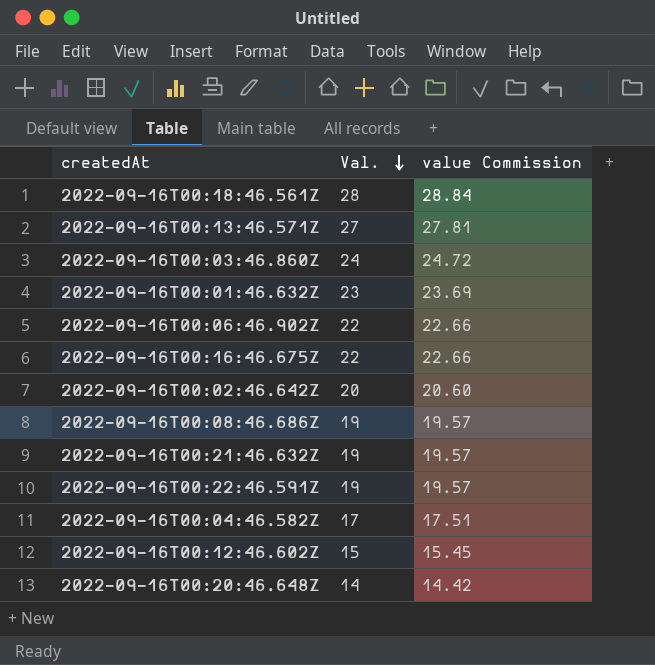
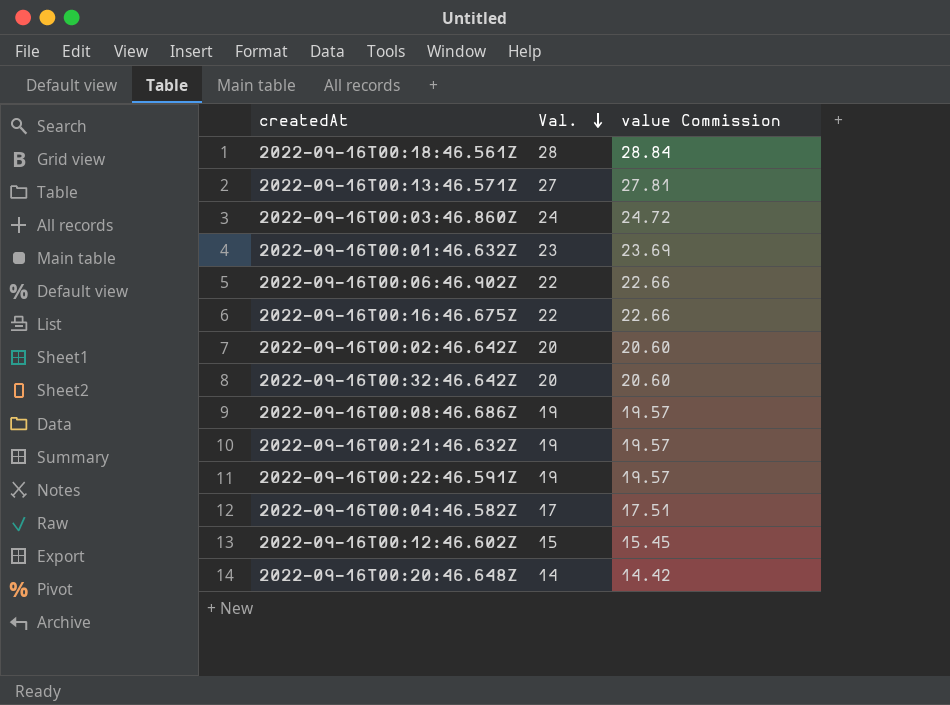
row 2022-09-16T00:32:46.642Z: none -> 20 | 20.60

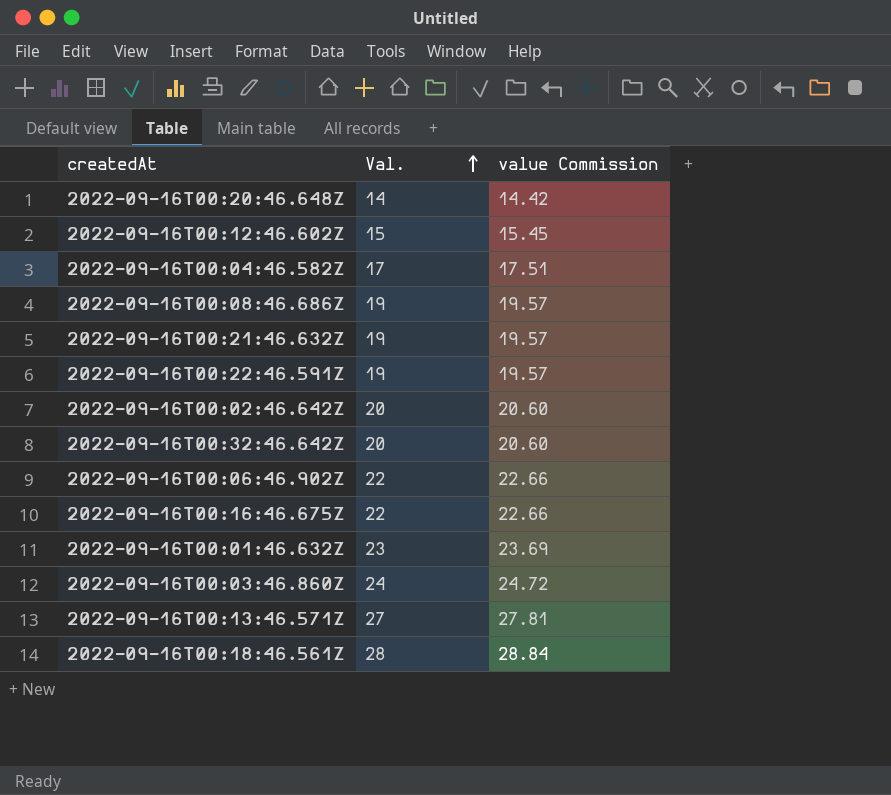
row order: Val. descending -> Val. ascending

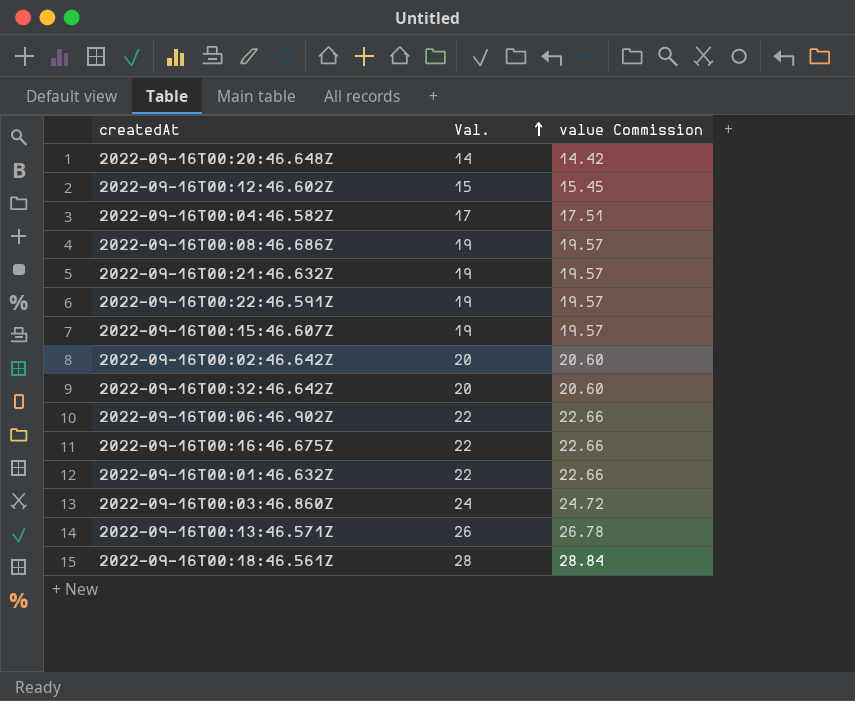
row 2022-09-16T00:15:46.607Z: none -> 19 | 19.57
2022-09-16T00:01:46.632Z | Val.: 23 -> 22
2022-09-16T00:01:46.632Z | value Commission: 23.69 -> 22.66
2022-09-16T00:13:46.571Z | Val.: 27 -> 26
2022-09-16T00:13:46.571Z | value Commission: 27.81 -> 26.78

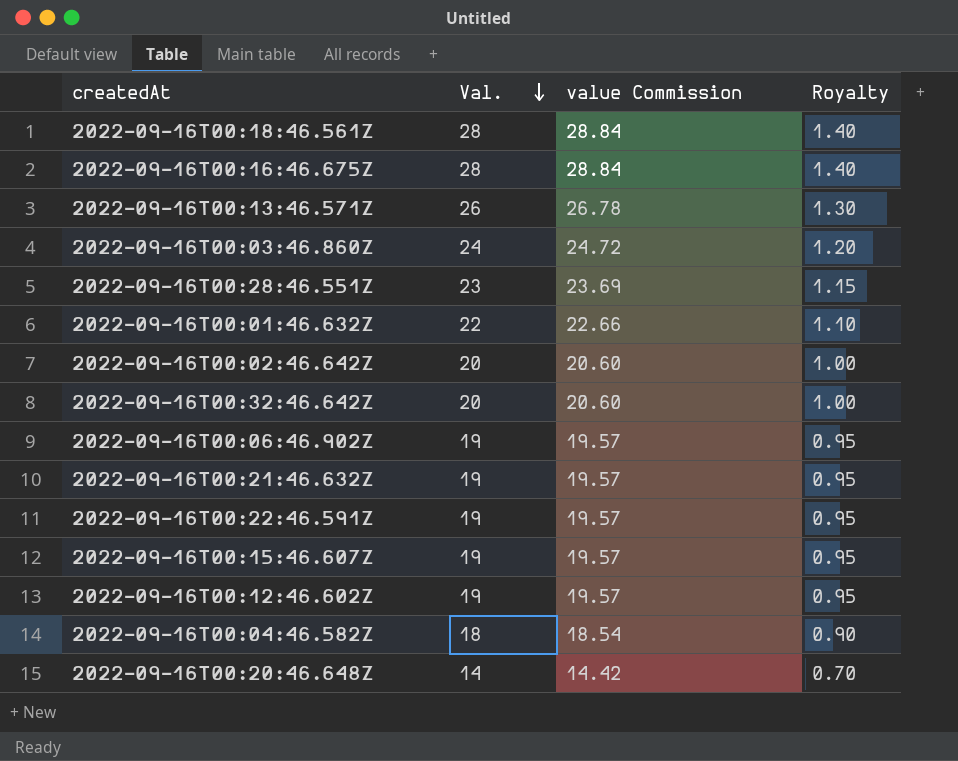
row order: Val. ascending -> Val. descending
column Royalty | formula: none -> [Val.] * 0.05
row 2022-09-16T00:08:46.686Z: 19 | 19.57 -> none
2022-09-16T00:16:46.675Z | Val.: 22 -> 28
2022-09-16T00:16:46.675Z | value Commission: 22.66 -> 28.84
row 2022-09-16T00:28:46.551Z: none -> 23 | 23.69 | 1.15
2022-09-16T00:06:46.902Z | Val.: 22 -> 19
2022-09-16T00:06:46.902Z | value Commission: 22.66 -> 19.57
2022-09-16T00:12:46.602Z | Val.: 15 -> 19
2022-09-16T00:12:46.602Z | value Commission: 15.45 -> 19.57
2022-09-16T00:04:46.582Z | Val.: 17 -> 18
2022-09-16T00:04:46.582Z | value Commission: 17.51 -> 18.54

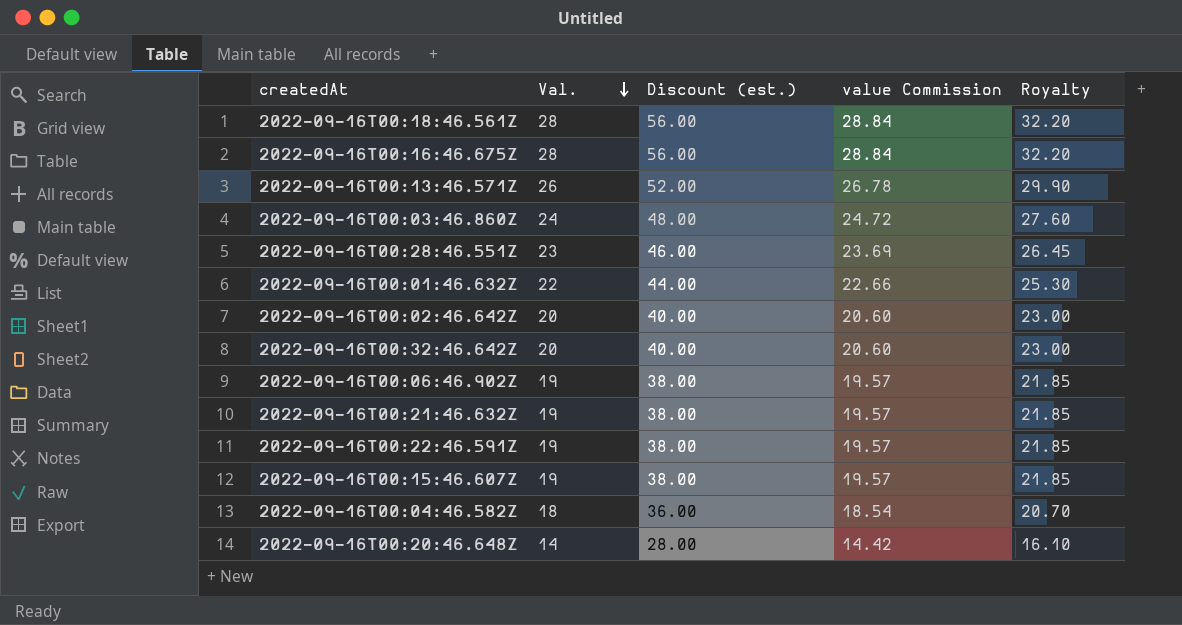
column Discount (est.) | formula: none -> [Val.] * 2
column Royalty | formula: [Val.] * 0.05 -> [Val.] * 1.15
row 2022-09-16T00:12:46.602Z: 19 | 19.57 | 0.95 -> none

